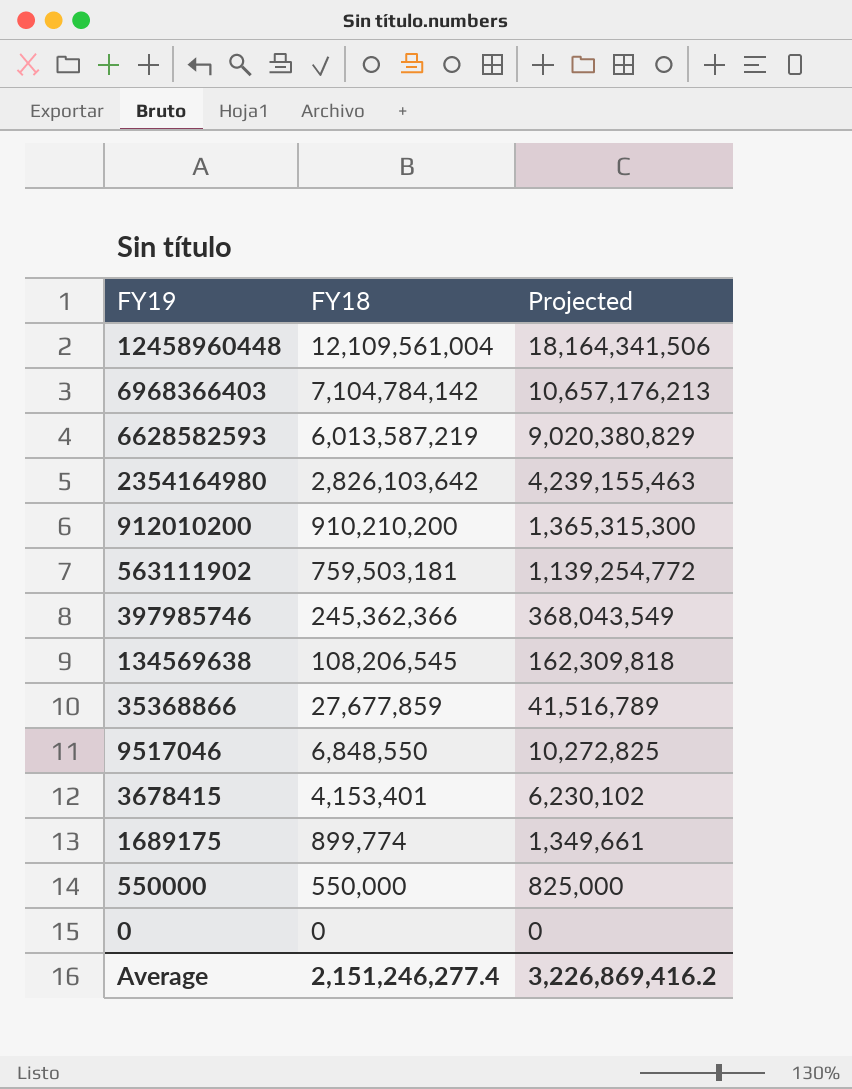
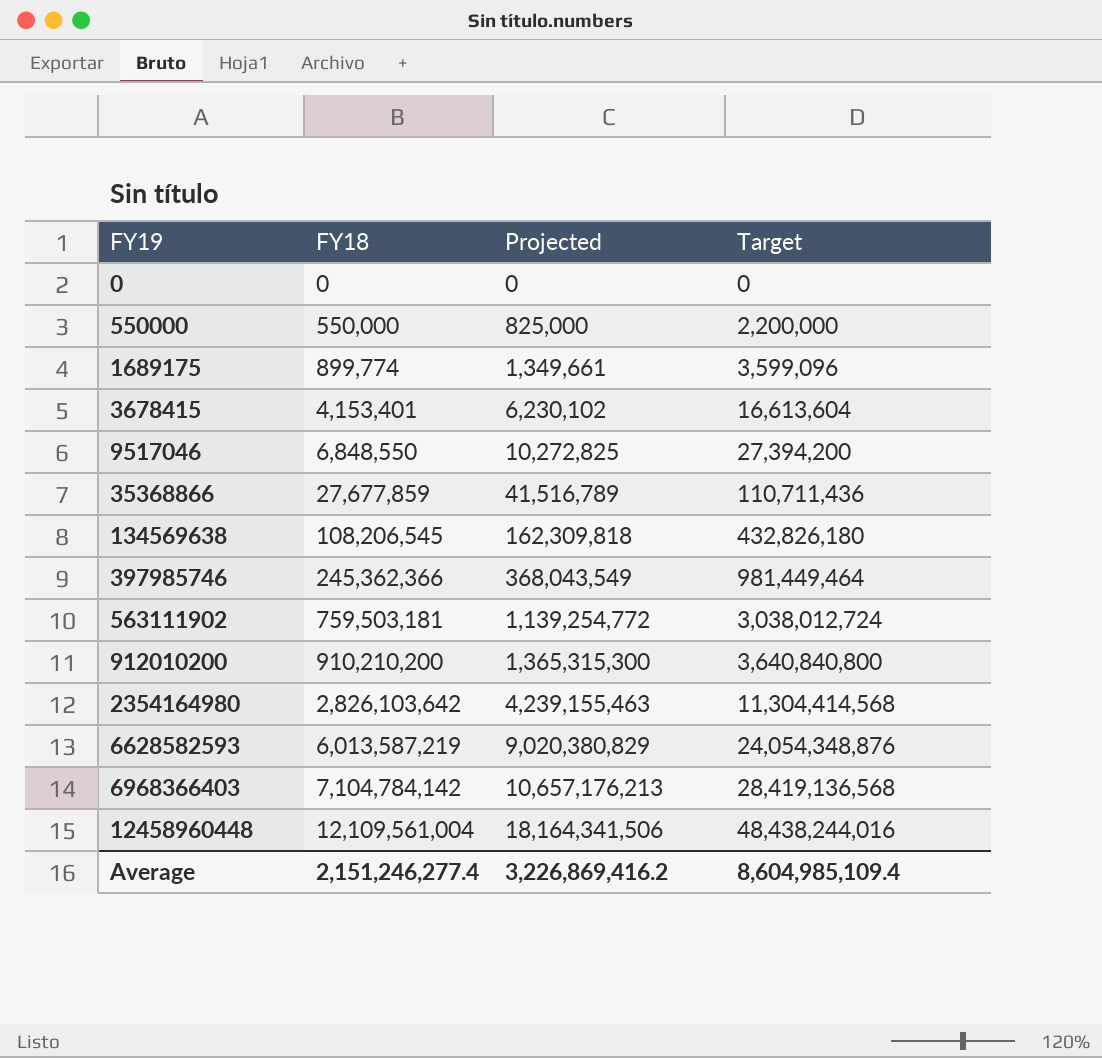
row order: FY19 descending -> FY19 ascending
column Target | formula: none -> [FY18] * 4

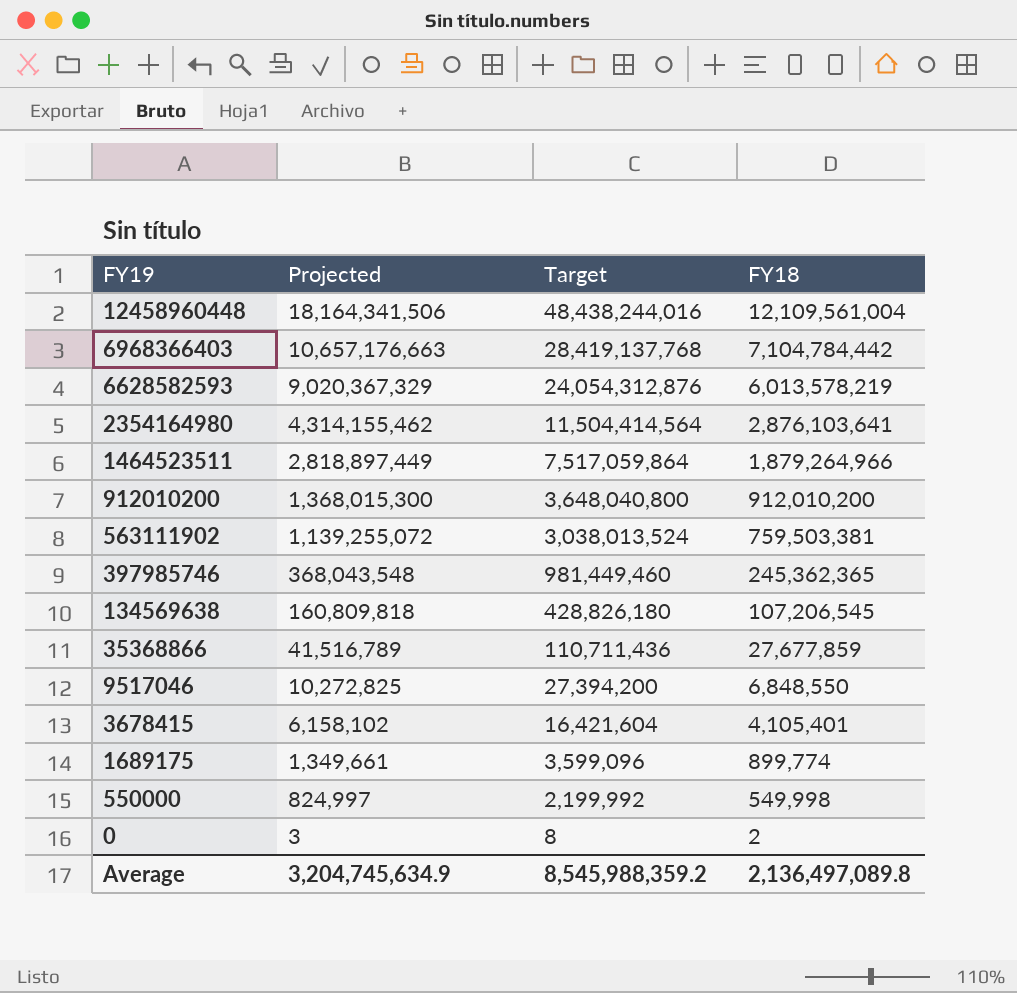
row order: FY19 ascending -> FY19 descending
column FY18 | position: 2 -> 4
6968366403 | Projected: 10,657,176,213 -> 10,657,176,663
6968366403 | Target: 28,419,136,568 -> 28,419,137,768
6968366403 | FY18: 7,104,784,142 -> 7,104,784,442
6628582593 | Projected: 9,020,380,829 -> 9,020,367,329
6628582593 | Target: 24,054,348,876 -> 24,054,312,876
6628582593 | FY18: 6,013,587,219 -> 6,013,578,219
2354164980 | Projected: 4,239,155,463 -> 4,314,155,462
2354164980 | Target: 11,304,414,568 -> 11,504,414,564
2354164980 | FY18: 2,826,103,642 -> 2,876,103,641
row 1464523511: none -> 2,818,897,449 | 7,517,059,864 | 1,879,264,966
912010200 | Projected: 1,365,315,300 -> 1,368,015,300
912010200 | Target: 3,640,840,800 -> 3,648,040,800
912010200 | FY18: 910,210,200 -> 912,010,200
563111902 | Projected: 1,139,254,772 -> 1,139,255,072
563111902 | Target: 3,038,012,724 -> 3,038,013,524
563111902 | FY18: 759,503,181 -> 759,503,381
397985746 | Projected: 368,043,549 -> 368,043,548
397985746 | Target: 981,449,464 -> 981,449,460
397985746 | FY18: 245,362,366 -> 245,362,365
134569638 | Projected: 162,309,818 -> 160,809,818
134569638 | Target: 432,826,180 -> 428,826,180
134569638 | FY18: 108,206,545 -> 107,206,545
3678415 | Projected: 6,230,102 -> 6,158,102
3678415 | Target: 16,613,604 -> 16,421,604
3678415 | FY18: 4,153,401 -> 4,105,401
550000 | Projected: 825,000 -> 824,997
550000 | Target: 2,200,000 -> 2,199,992
550000 | FY18: 550,000 -> 549,998
0 | Projected: 0 -> 3
0 | Target: 0 -> 8
0 | FY18: 0 -> 2
Average | Projected: 3,226,869,416.2 -> 3,204,745,634.9
Average | Target: 8,604,985,109.4 -> 8,545,988,359.2
Average | FY18: 2,151,246,277.4 -> 2,136,497,089.8

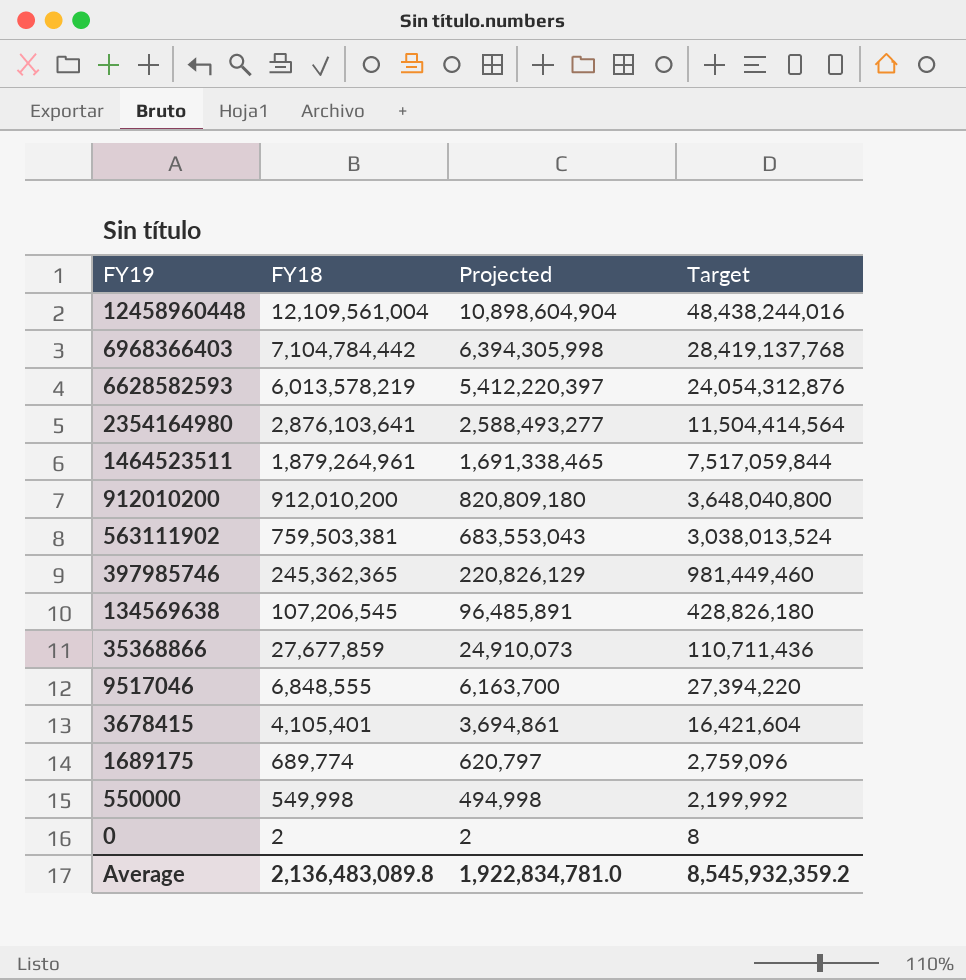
column FY18 | position: 4 -> 2
column Projected | formula: [FY18] * 1.5 -> [FY18] * 0.9
1464523511 | FY18: 1,879,264,966 -> 1,879,264,961
1464523511 | Target: 7,517,059,864 -> 7,517,059,844
9517046 | FY18: 6,848,550 -> 6,848,555
9517046 | Target: 27,394,200 -> 27,394,220
1689175 | FY18: 899,774 -> 689,774
1689175 | Target: 3,599,096 -> 2,759,096
Average | FY18: 2,136,497,089.8 -> 2,136,483,089.8
Average | Projected: 3,204,745,634.9 -> 1,922,834,781.0
Average | Target: 8,545,988,359.2 -> 8,545,932,359.2

